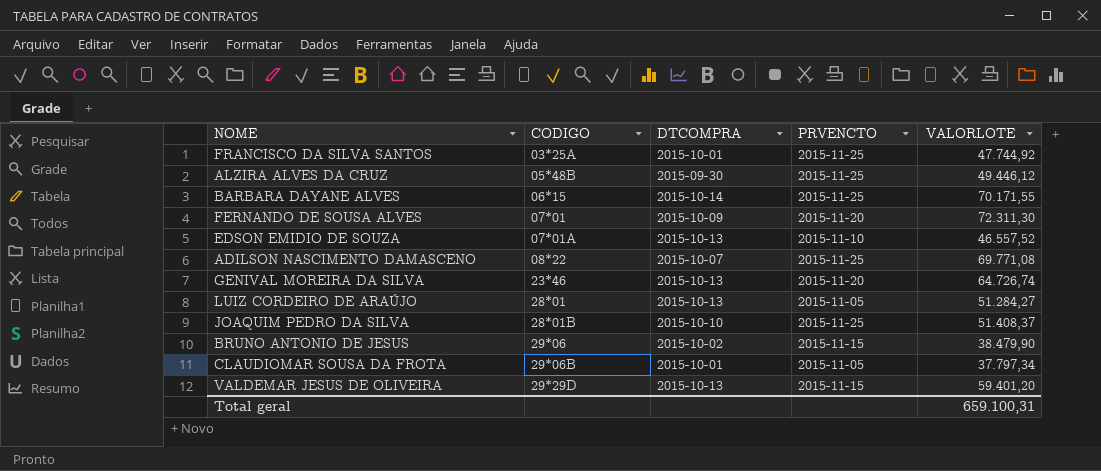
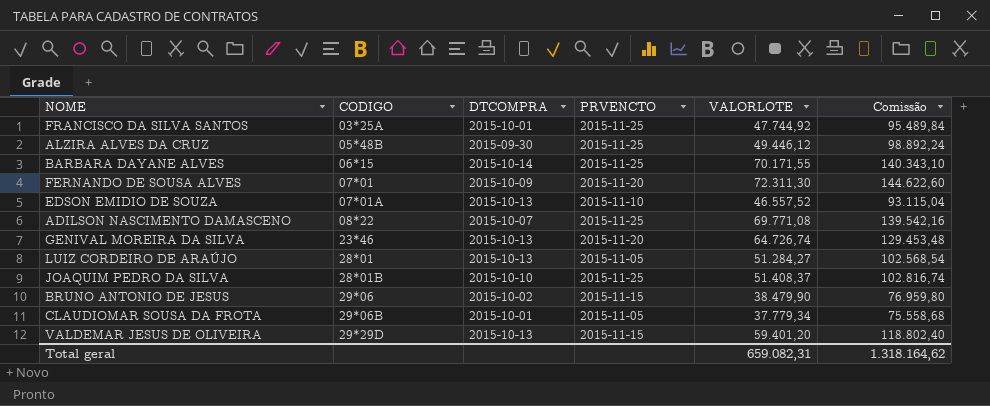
column Comissão | formula: none -> [VALORLOTE] * 2
CLAUDIOMAR SOUSA DA FROTA | VALORLOTE: 37.797,34 -> 37.779,34
Total geral | VALORLOTE: 659.100,31 -> 659.082,31

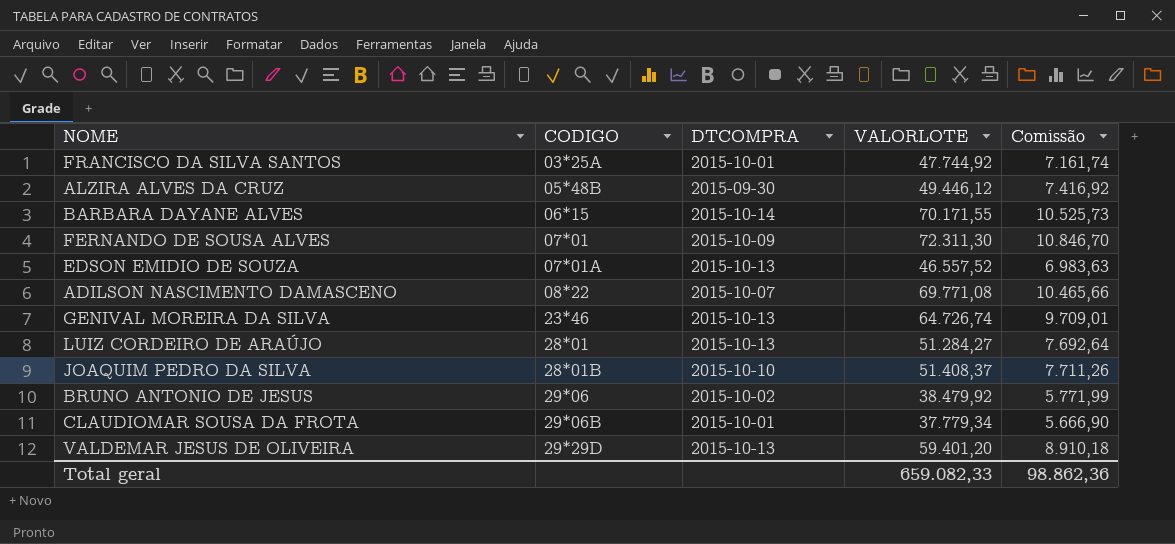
column PRVENCTO | position: 4 -> none
column Comissão | formula: [VALORLOTE] * 2 -> [VALORLOTE] * 0,15
BRUNO ANTONIO DE JESUS | VALORLOTE: 38.479,90 -> 38.479,92
Total geral | VALORLOTE: 659.082,31 -> 659.082,33
Total geral | Comissão: 1.318.164,62 -> 98.862,36

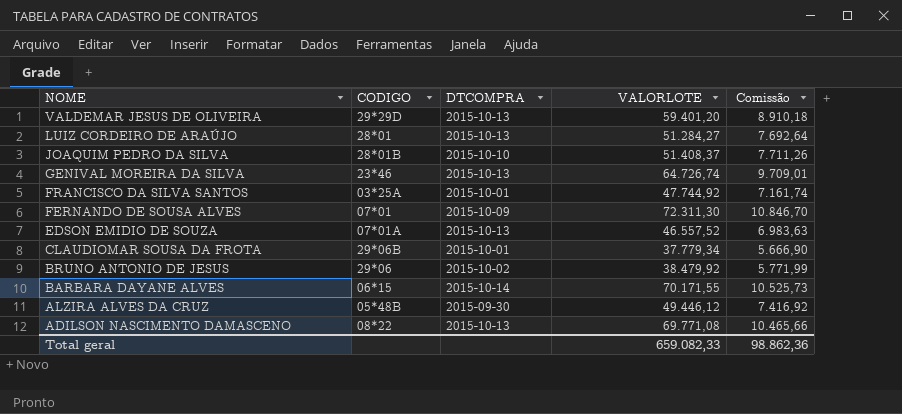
row order: CODIGO ascending -> NOME descending
ADILSON NASCIMENTO DAMASCENO | DTCOMPRA: 2015-10-07 -> 2015-10-13

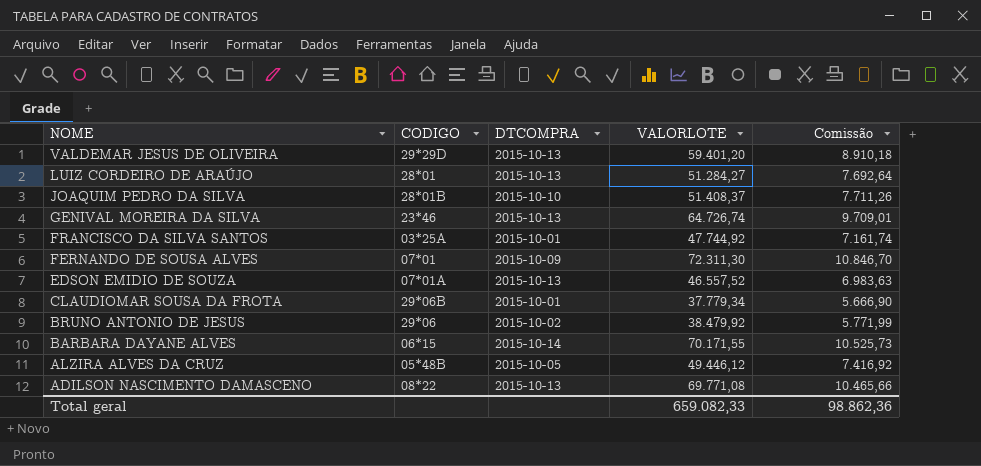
ALZIRA ALVES DA CRUZ | DTCOMPRA: 2015-09-30 -> 2015-10-05

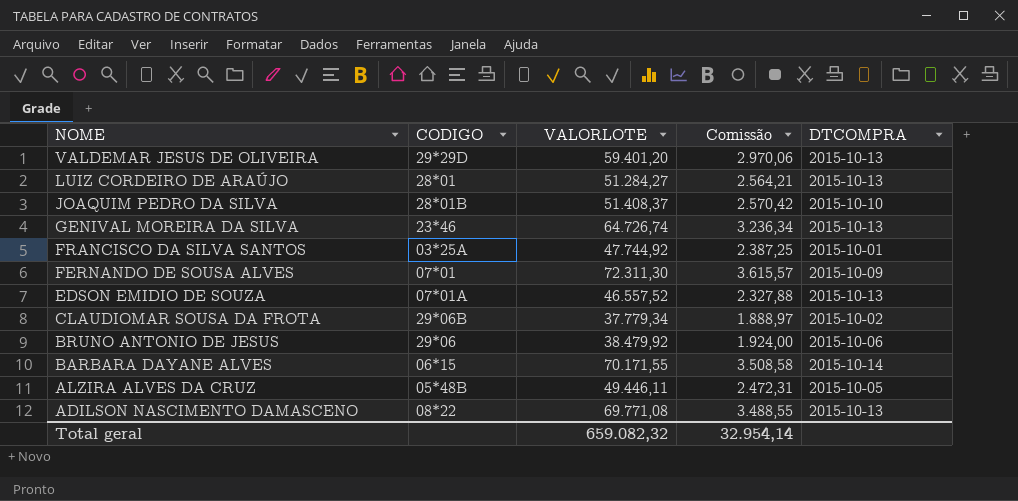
column Comissão | formula: [VALORLOTE] * 0,15 -> [VALORLOTE] * 0,05
column DTCOMPRA | position: 3 -> 5
CLAUDIOMAR SOUSA DA FROTA | DTCOMPRA: 2015-10-01 -> 2015-10-02
BRUNO ANTONIO DE JESUS | DTCOMPRA: 2015-10-02 -> 2015-10-06
ALZIRA ALVES DA CRUZ | VALORLOTE: 49.446,12 -> 49.446,11
Total geral | VALORLOTE: 659.082,33 -> 659.082,32
Total geral | Comissão: 98.862,36 -> 32.954,14

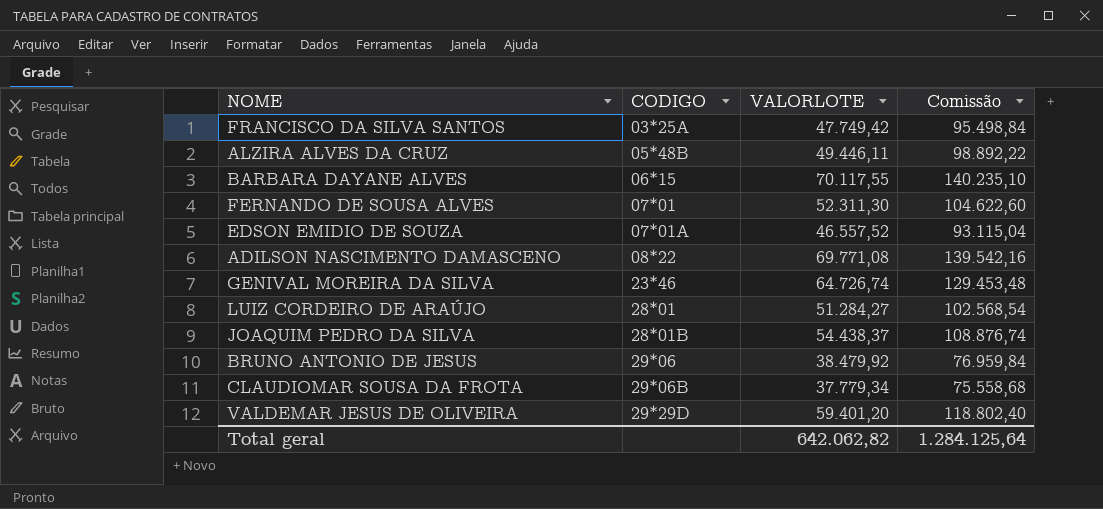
row order: NOME descending -> CODIGO ascending
column DTCOMPRA | position: 5 -> none
column Comissão | formula: [VALORLOTE] * 0,05 -> [VALORLOTE] * 2
FRANCISCO DA SILVA SANTOS | VALORLOTE: 47.744,92 -> 47.749,42
BARBARA DAYANE ALVES | VALORLOTE: 70.171,55 -> 70.117,55
FERNANDO DE SOUSA ALVES | VALORLOTE: 72.311,30 -> 52.311,30
JOAQUIM PEDRO DA SILVA | VALORLOTE: 51.408,37 -> 54.438,37
Total geral | VALORLOTE: 659.082,32 -> 642.062,82
Total geral | Comissão: 32.954,14 -> 1.284.125,64

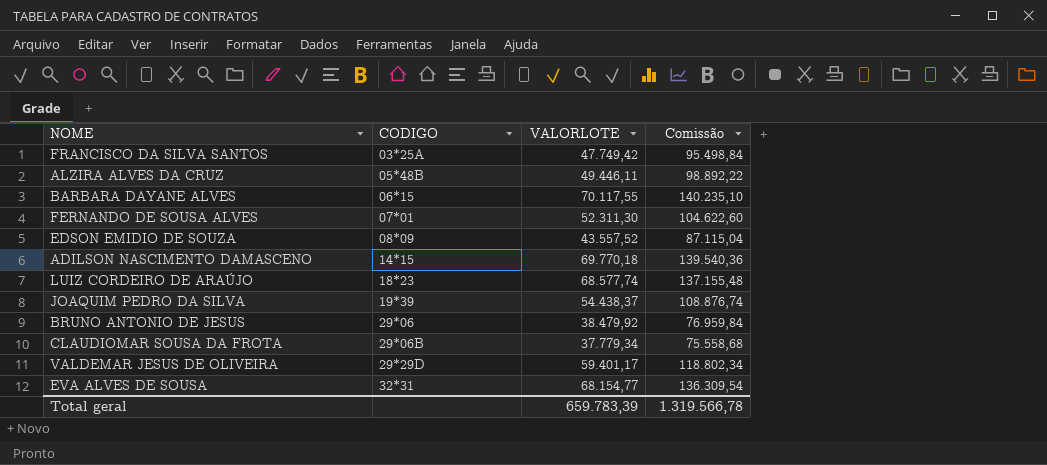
row GENIVAL MOREIRA DA SILVA: 23*46 | 64.726,74 | 129.453,48 -> none
EDSON EMIDIO DE SOUZA | CODIGO: 07*01A -> 08*09
EDSON EMIDIO DE SOUZA | VALORLOTE: 46.557,52 -> 43.557,52
EDSON EMIDIO DE SOUZA | Comissão: 93.115,04 -> 87.115,04
ADILSON NASCIMENTO DAMASCENO | CODIGO: 08*22 -> 14*15
ADILSON NASCIMENTO DAMASCENO | VALORLOTE: 69.771,08 -> 69.770,18
ADILSON NASCIMENTO DAMASCENO | Comissão: 139.542,16 -> 139.540,36
LUIZ CORDEIRO DE ARAÚJO | CODIGO: 28*01 -> 18*23
LUIZ CORDEIRO DE ARAÚJO | VALORLOTE: 51.284,27 -> 68.577,74
LUIZ CORDEIRO DE ARAÚJO | Comissão: 102.568,54 -> 137.155,48
JOAQUIM PEDRO DA SILVA | CODIGO: 28*01B -> 19*39
VALDEMAR JESUS DE OLIVEIRA | VALORLOTE: 59.401,20 -> 59.401,17
VALDEMAR JESUS DE OLIVEIRA | Comissão: 118.802,40 -> 118.802,34
row EVA ALVES DE SOUSA: none -> 32*31 | 68.154,77 | 136.309,54
Total geral | VALORLOTE: 642.062,82 -> 659.783,39
Total geral | Comissão: 1.284.125,64 -> 1.319.566,78

